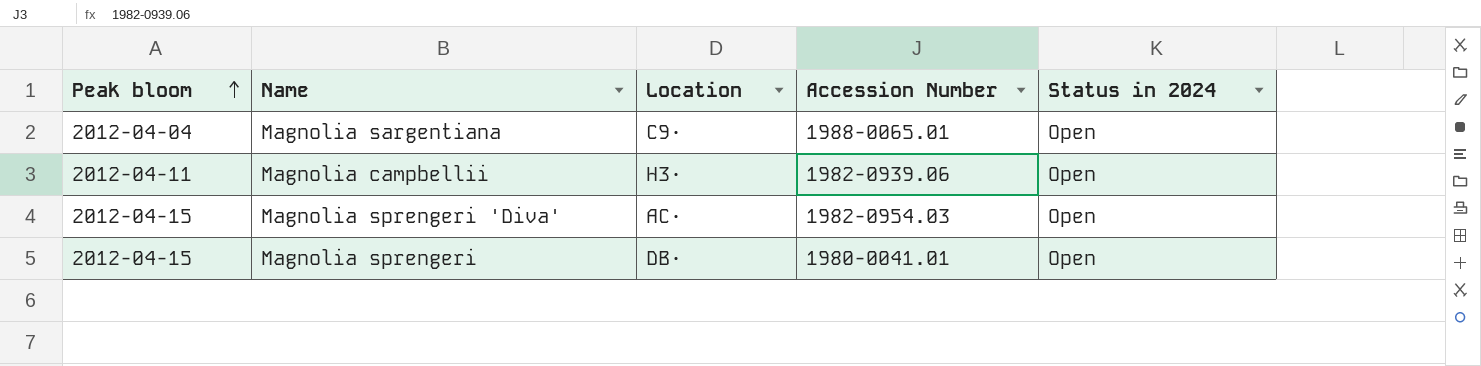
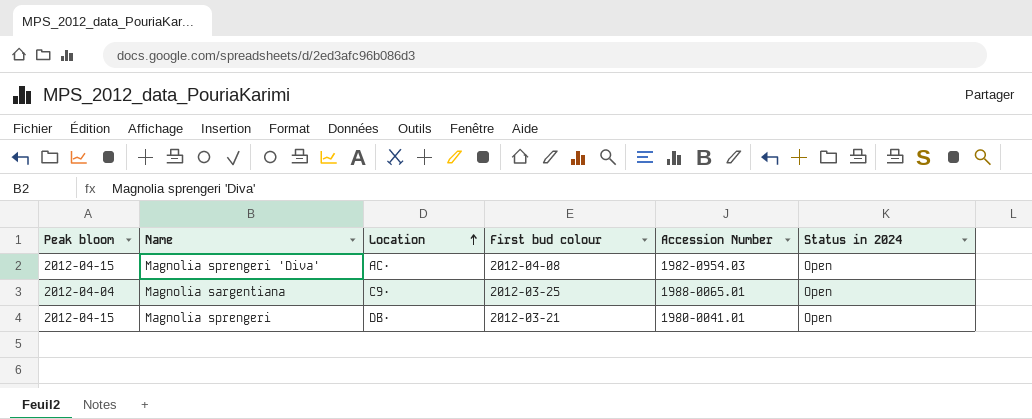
row order: Peak bloom ascending -> Location ascending
column First bud colour | position: none -> 4
row Magnolia campbellii: 2012-04-11 | H3• | 1982-0939.06 | Open -> none

